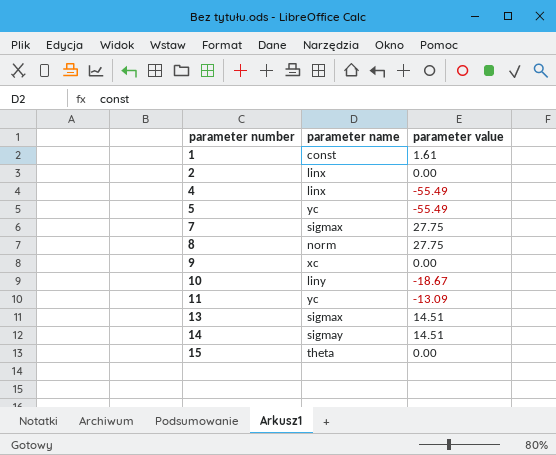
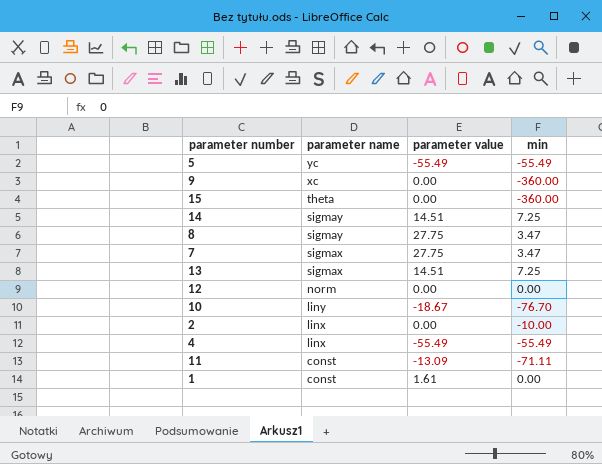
row order: parameter number ascending -> parameter name descending
column min | position: none -> 4
8 | parameter name: norm -> sigmay
row 12: none -> norm | 0.00 | 0.00
11 | parameter name: yc -> const

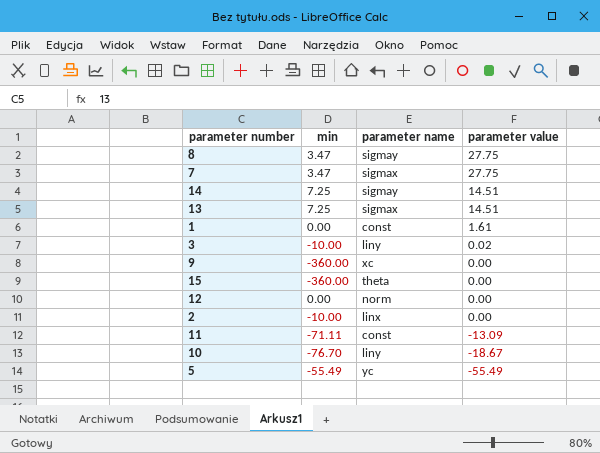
row order: parameter name descending -> parameter value descending
column min | position: 4 -> 2
row 4: linx | -55.49 | -55.49 -> none
row 3: none -> -10.00 | liny | 0.02

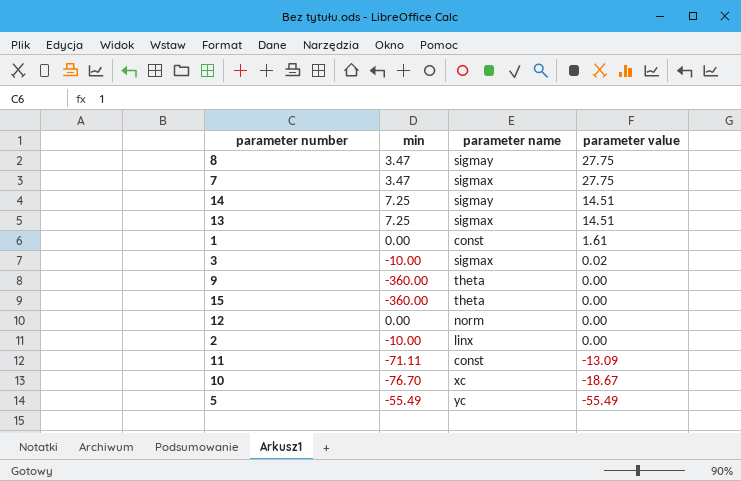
3 | parameter name: liny -> sigmax
9 | parameter name: xc -> theta
10 | parameter name: liny -> xc

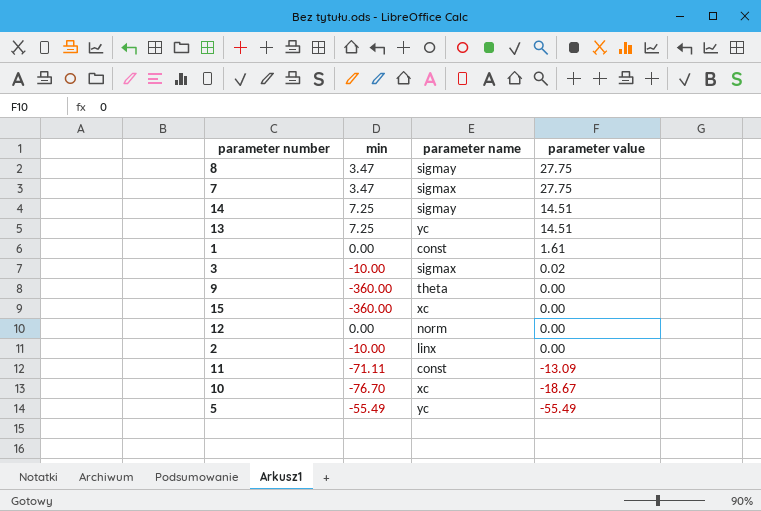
13 | parameter name: sigmax -> yc
15 | parameter name: theta -> xc

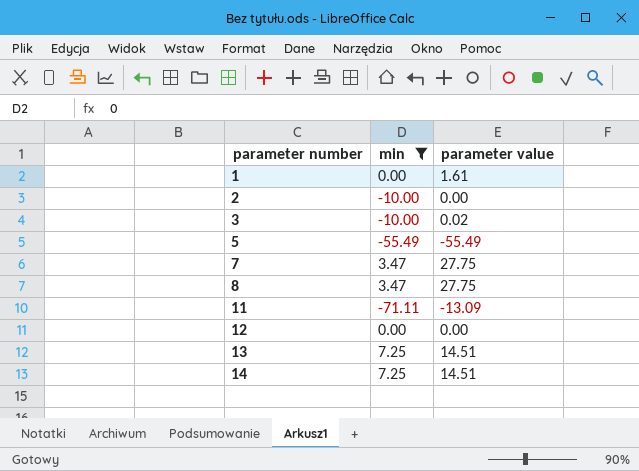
filter: none -> min >= -71.11
row order: parameter value descending -> parameter number ascending
column parameter name | position: 3 -> none

